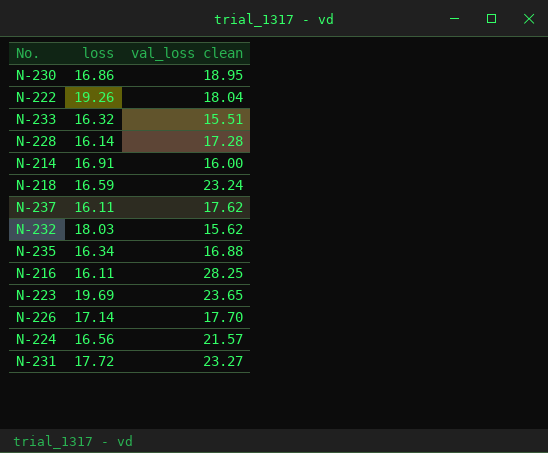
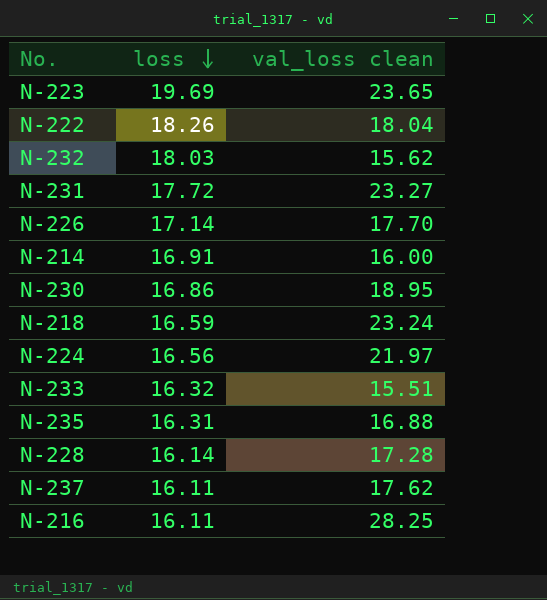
row order: none -> loss descending
N-222 | loss: 19.26 -> 18.26
N-224 | val_loss clean: 21.57 -> 21.97
N-235 | loss: 16.34 -> 16.31

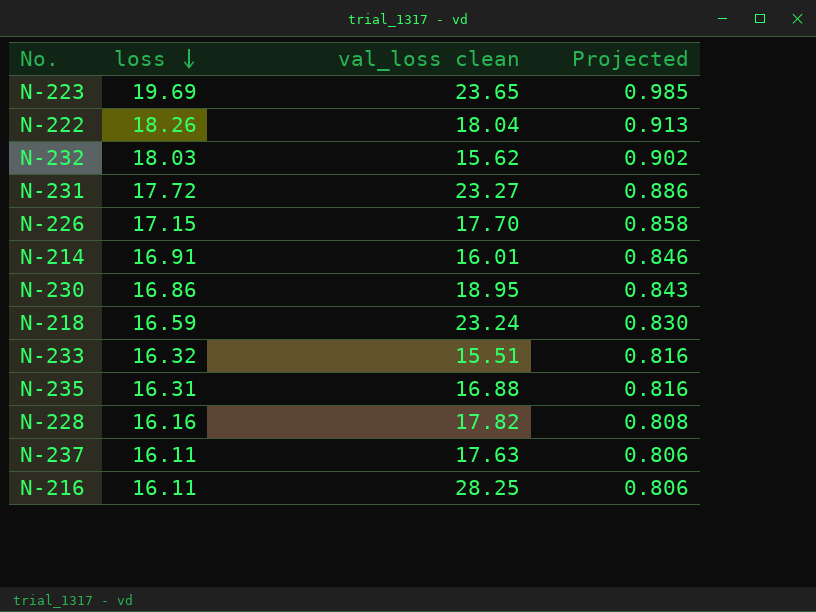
column Projected | formula: none -> [loss] * 0.05
row N-224: 16.56 | 21.97 -> none
N-226 | loss: 17.14 -> 17.15
N-214 | val_loss clean: 16.00 -> 16.01
N-228 | loss: 16.14 -> 16.16
N-228 | val_loss clean: 17.28 -> 17.82
N-237 | val_loss clean: 17.62 -> 17.63

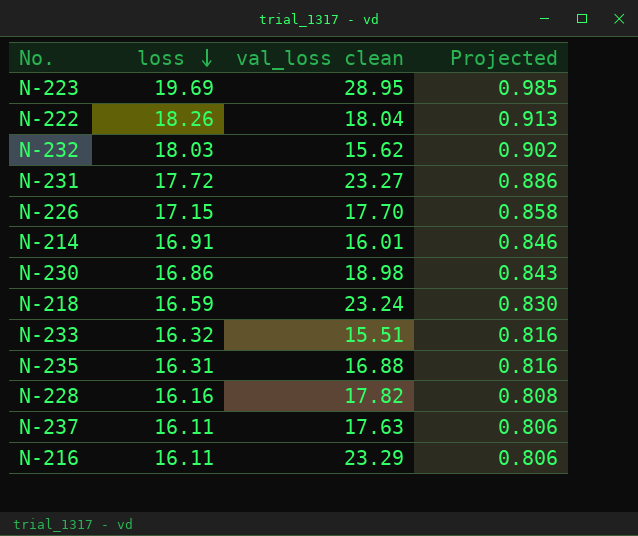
N-223 | val_loss clean: 23.65 -> 28.95
N-230 | val_loss clean: 18.95 -> 18.98
N-216 | val_loss clean: 28.25 -> 23.29

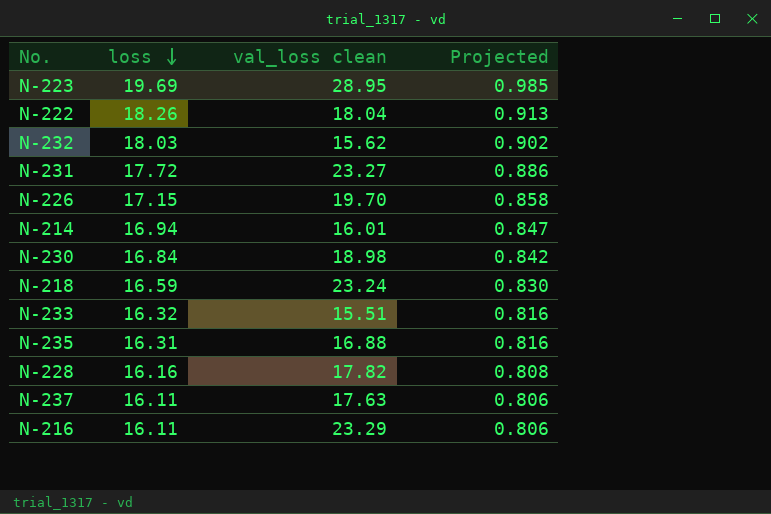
N-226 | val_loss clean: 17.70 -> 19.70
N-214 | loss: 16.91 -> 16.94
N-214 | Projected: 0.846 -> 0.847
N-230 | loss: 16.86 -> 16.84
N-230 | Projected: 0.843 -> 0.842

